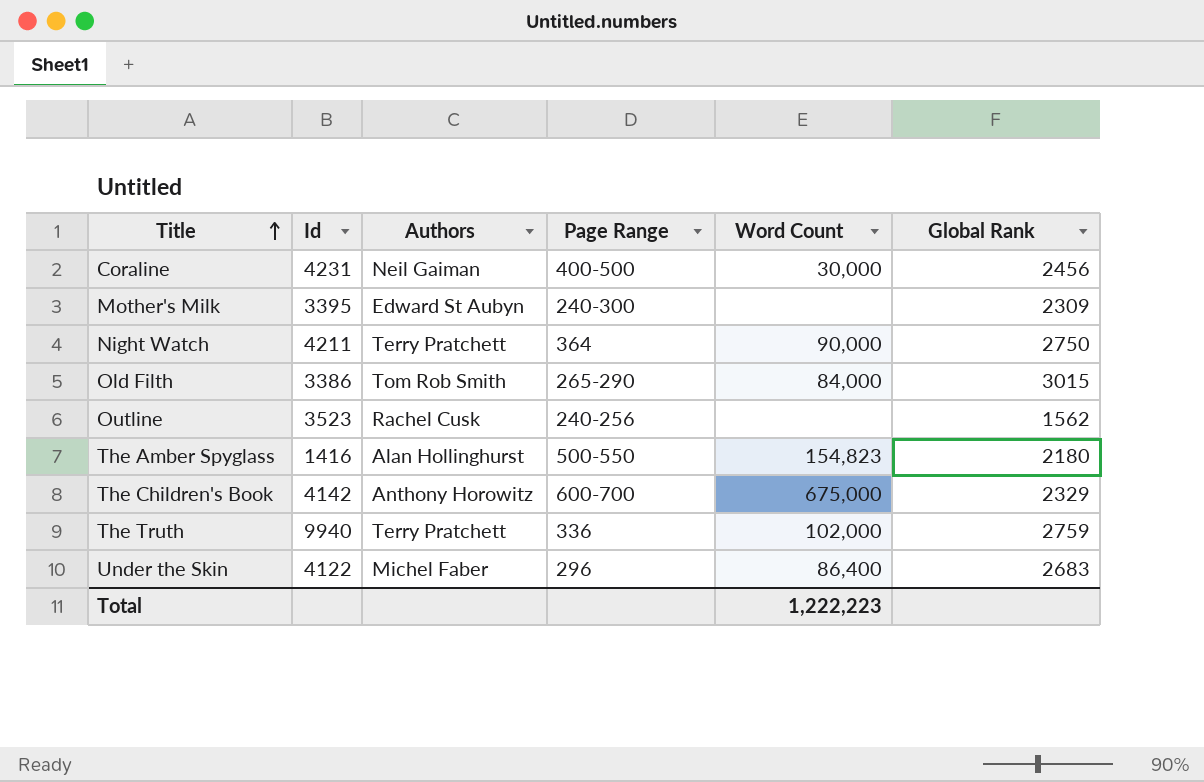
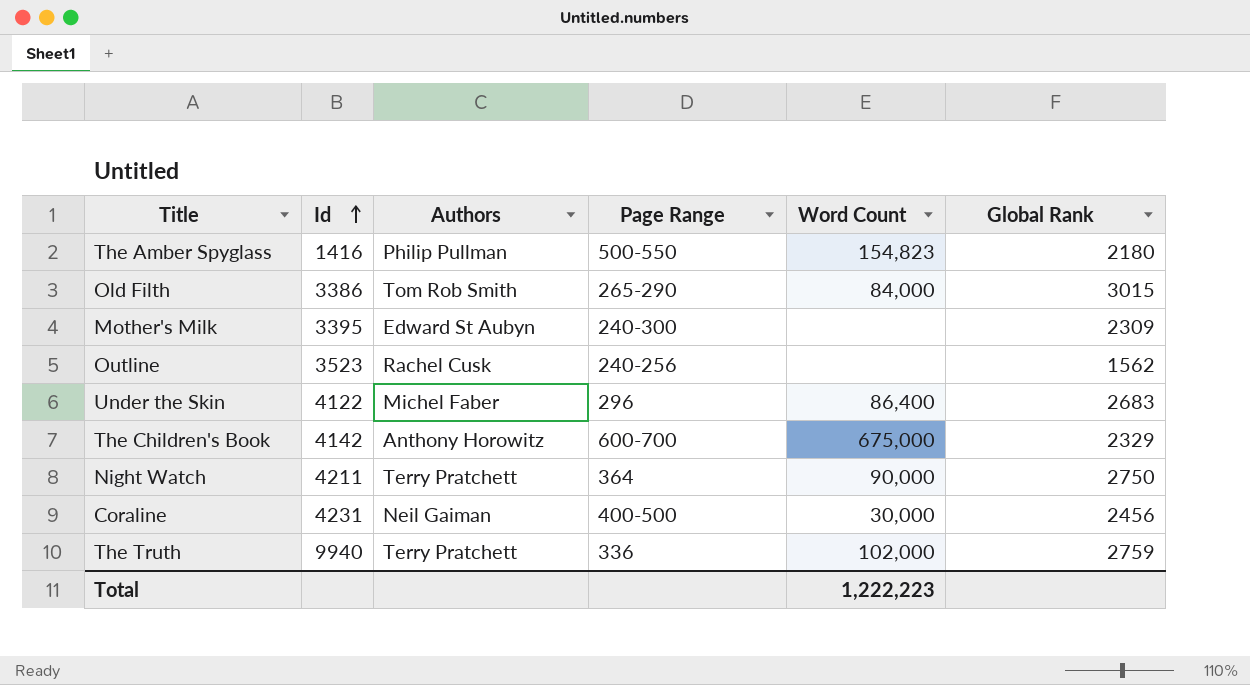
row order: Title ascending -> Id ascending
The Amber Spyglass | Authors: Alan Hollinghurst -> Philip Pullman

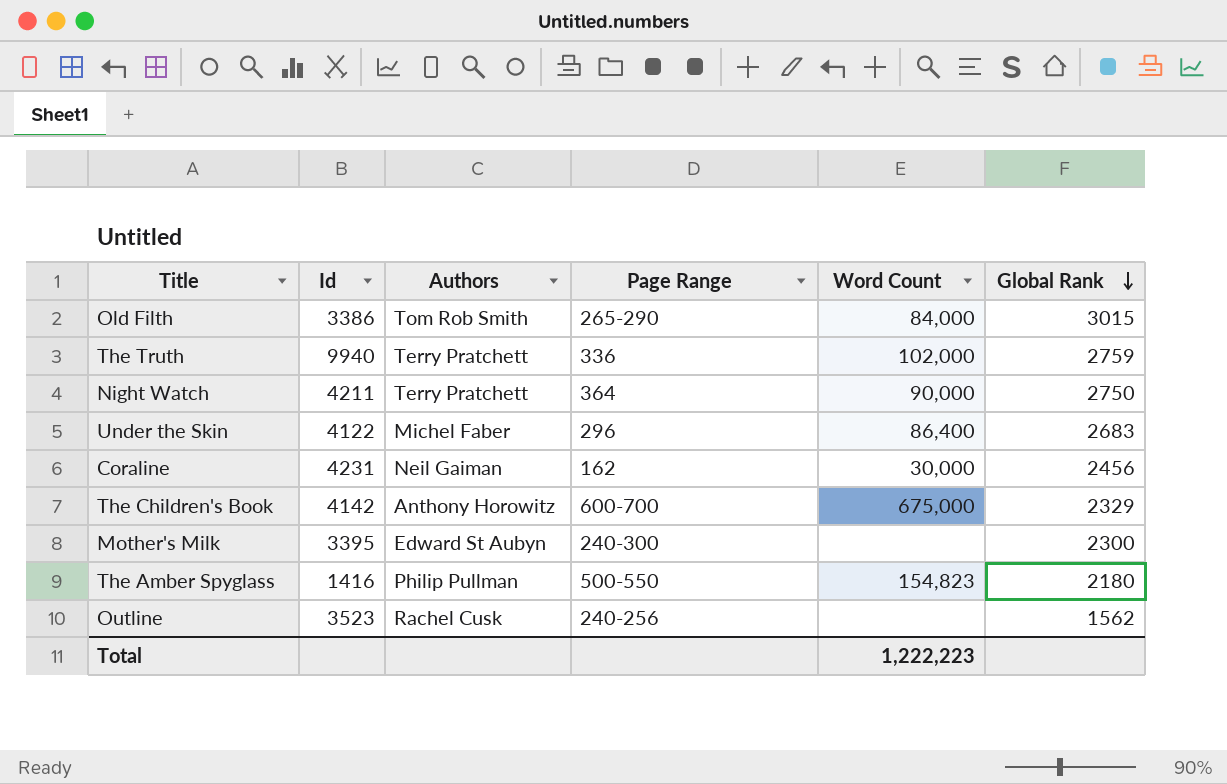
row order: Id ascending -> Global Rank descending
Coraline | Page Range: 400-500 -> 162
Mother's Milk | Global Rank: 2309 -> 2300

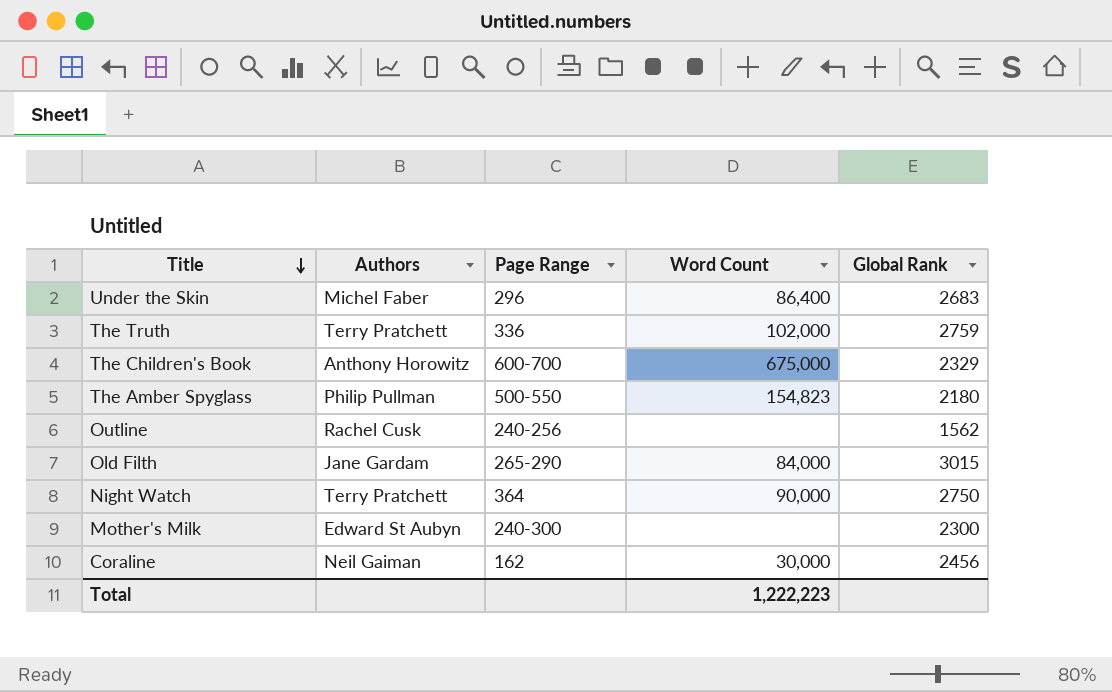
row order: Global Rank descending -> Title descending
column Id | position: 2 -> none
Old Filth | Authors: Tom Rob Smith -> Jane Gardam

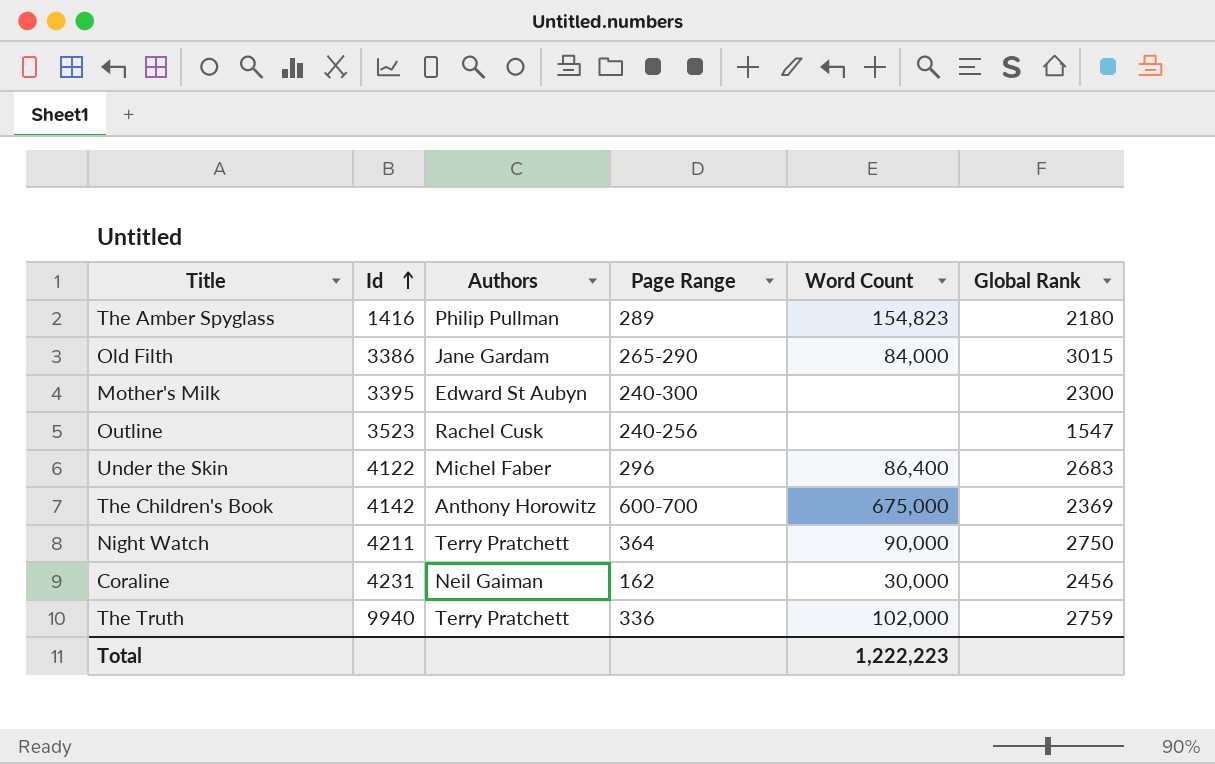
row order: Title descending -> Id ascending
column Id | position: none -> 2
The Amber Spyglass | Page Range: 500-550 -> 289
Outline | Global Rank: 1562 -> 1547
The Children's Book | Global Rank: 2329 -> 2369

